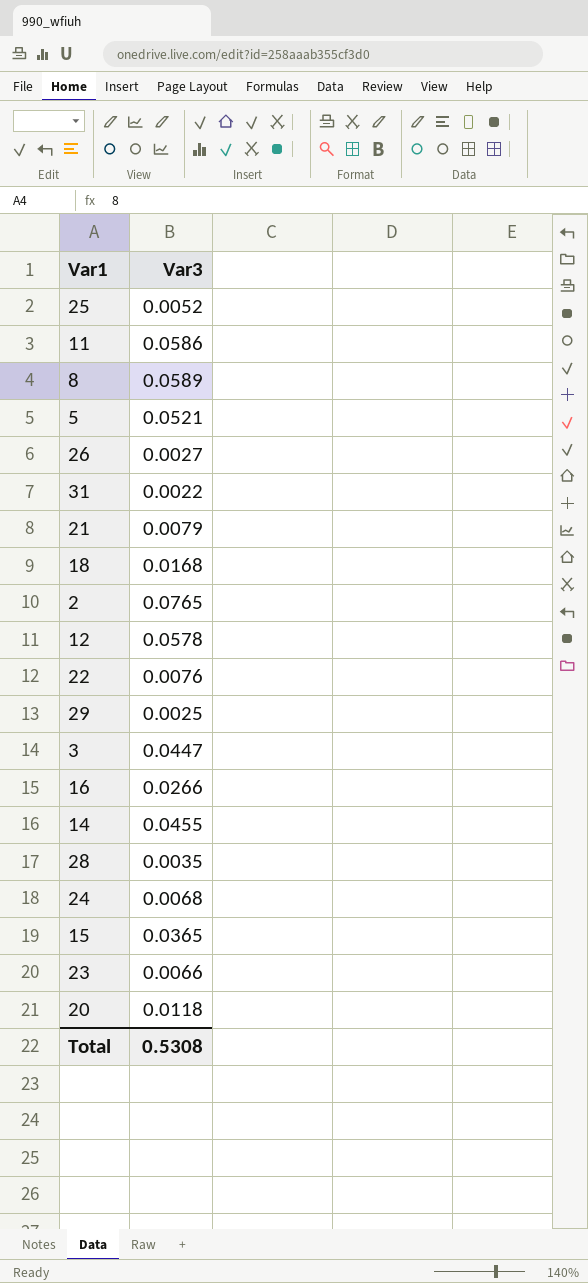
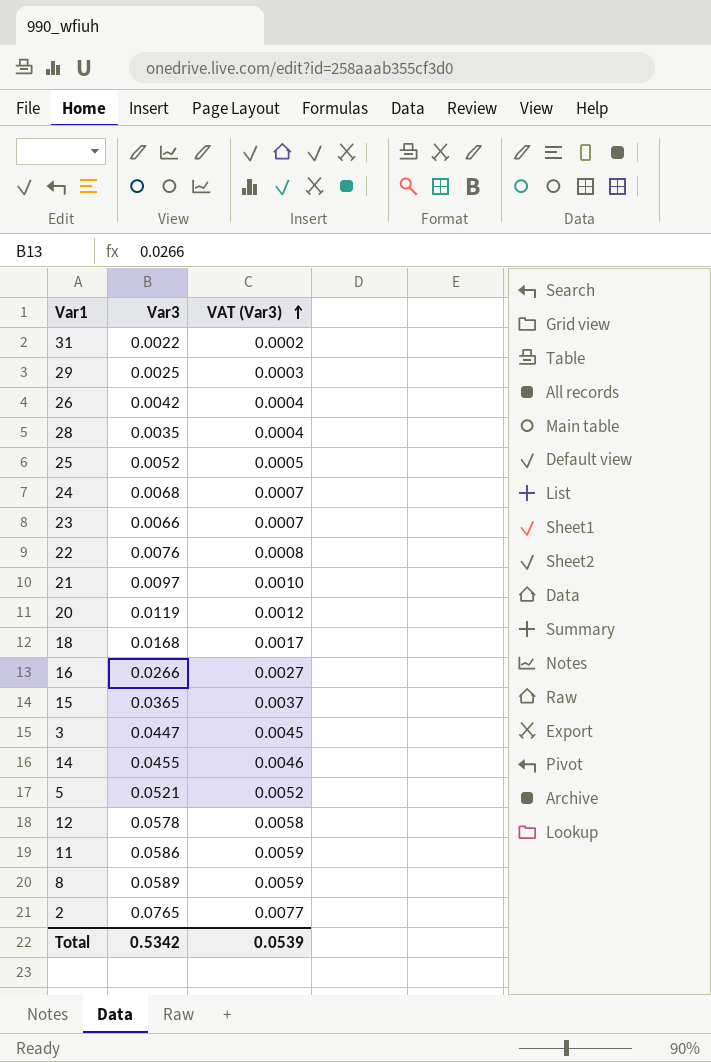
row order: none -> VAT (Var3) ascending
column VAT (Var3) | formula: none -> [Var3] * 0.1
26 | Var3: 0.0027 -> 0.0042
21 | Var3: 0.0079 -> 0.0097
20 | Var3: 0.0118 -> 0.0119
Total | Var3: 0.5308 -> 0.5342

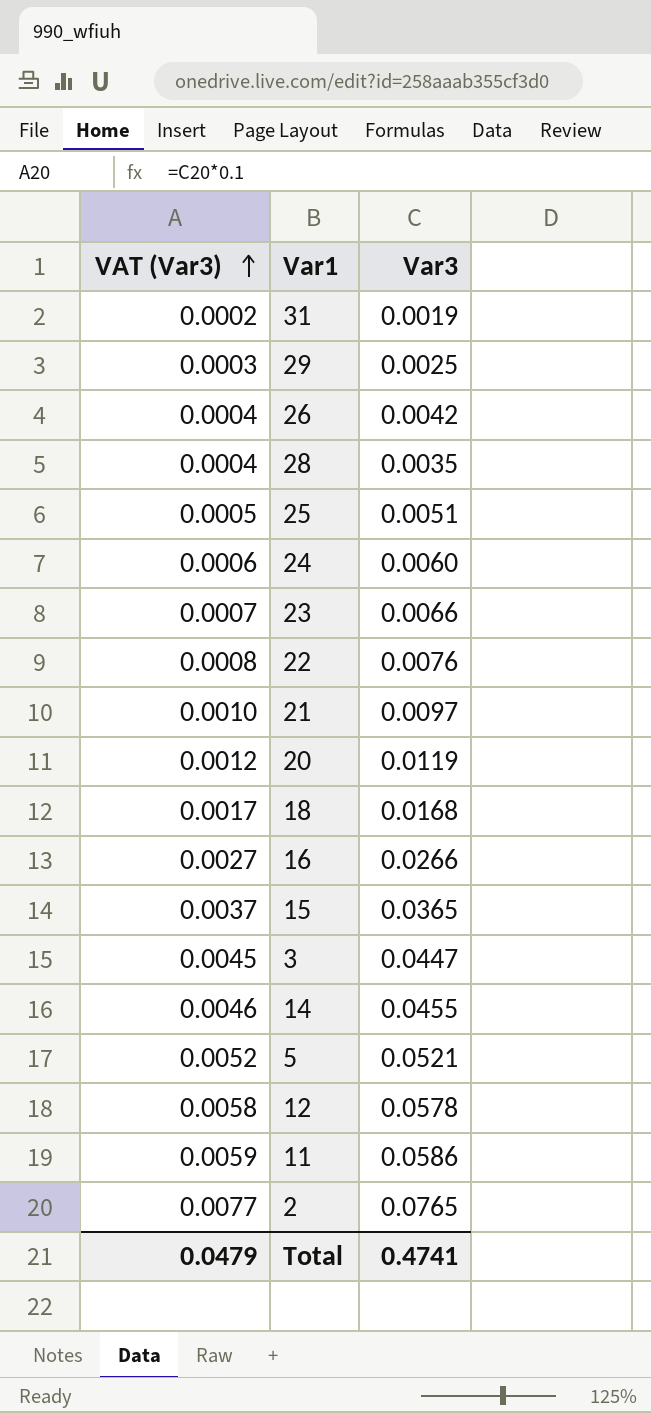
column VAT (Var3) | position: 3 -> 1
row 8: 0.0589 | 0.0059 -> none
31 | Var3: 0.0022 -> 0.0019
25 | Var3: 0.0052 -> 0.0051
24 | VAT (Var3): 0.0007 -> 0.0006
24 | Var3: 0.0068 -> 0.0060
Total | VAT (Var3): 0.0539 -> 0.0479
Total | Var3: 0.5342 -> 0.4741

